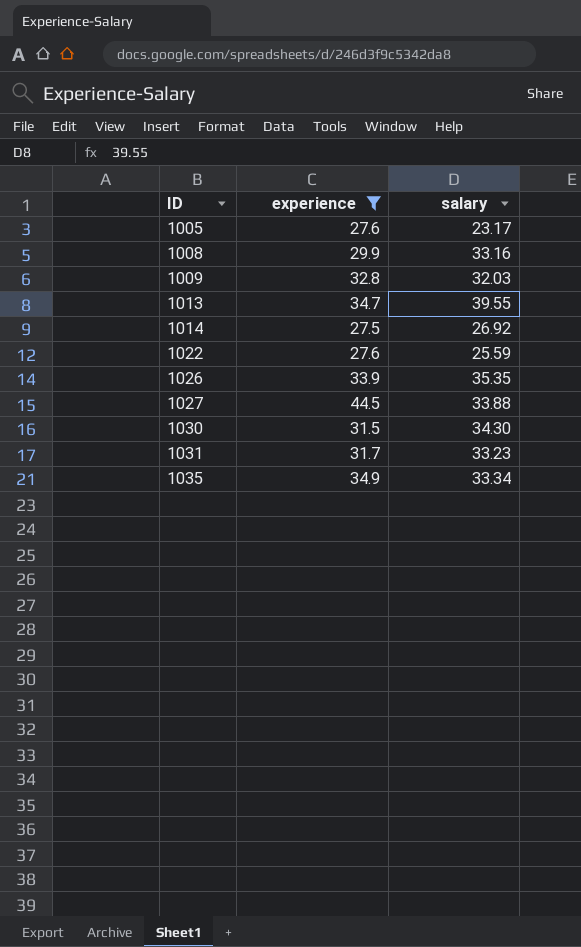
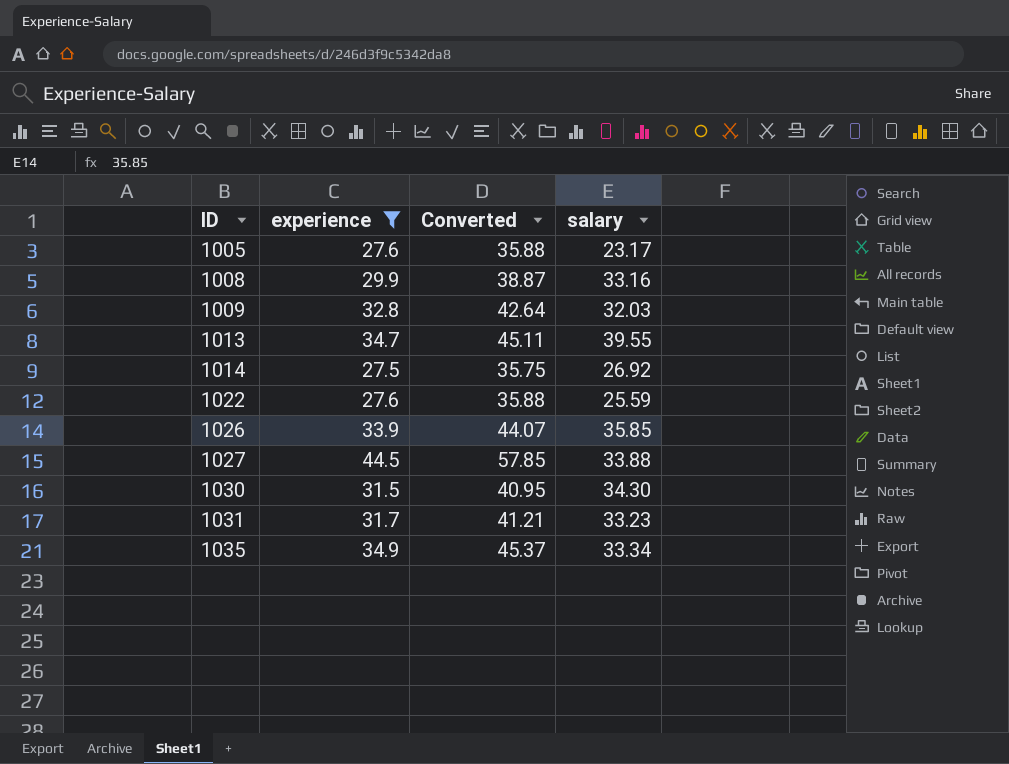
column Converted | formula: none -> [experience] * 1.3
1026 | salary: 35.35 -> 35.85

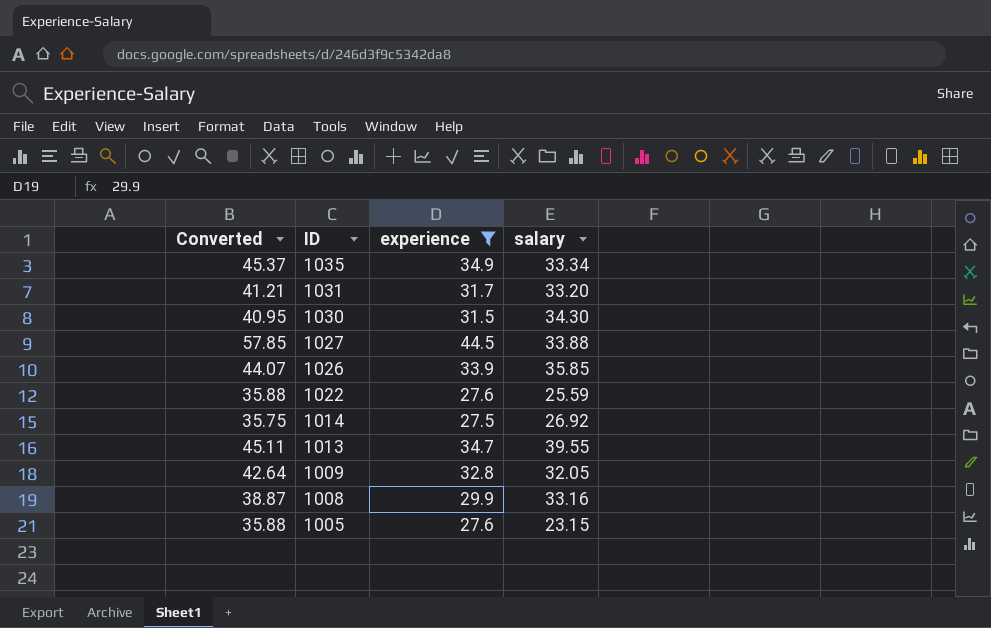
row order: ID ascending -> ID descending
column Converted | position: 3 -> 1
1031 | salary: 33.23 -> 33.20
1009 | salary: 32.03 -> 32.05
1005 | salary: 23.17 -> 23.15

